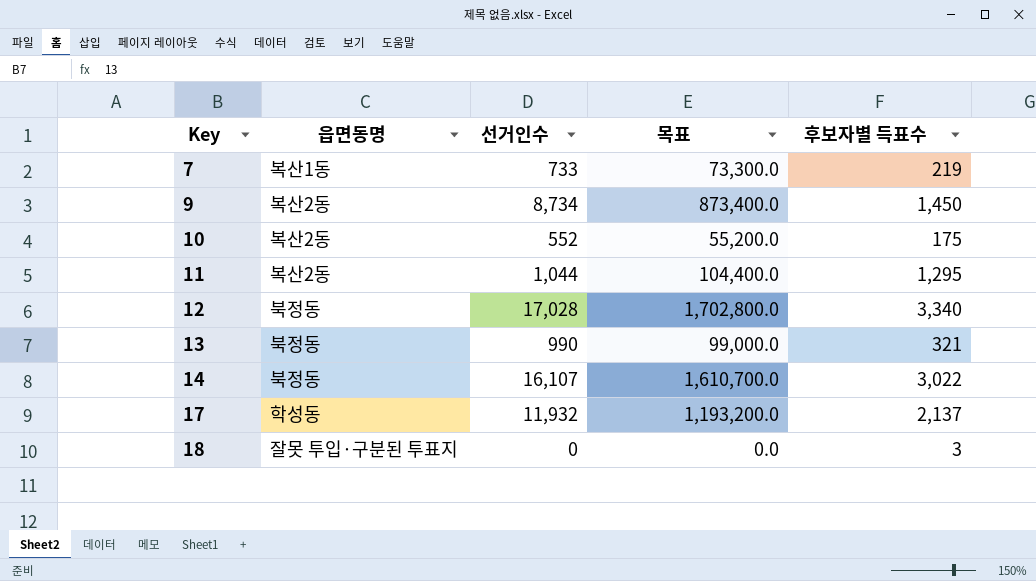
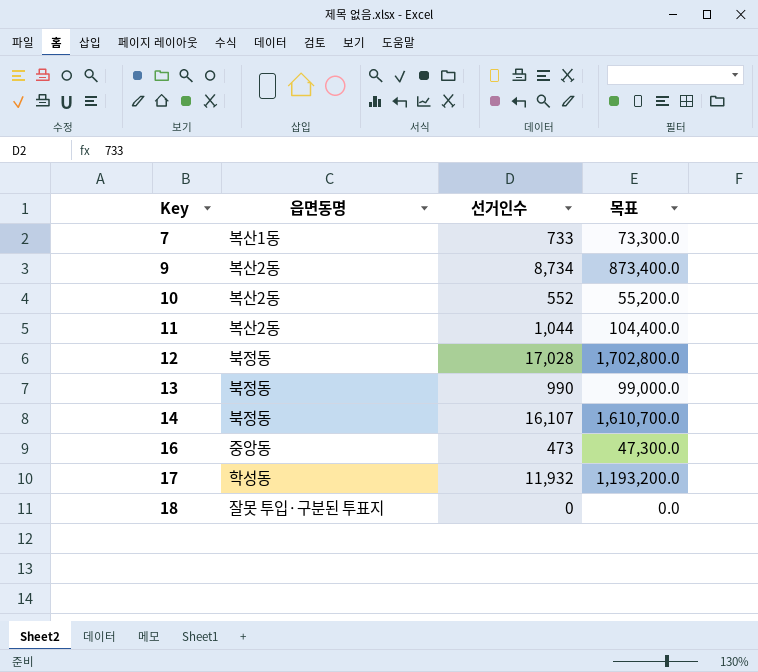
column 후보자별 득표수 | position: 5 -> none
row 16: none -> 중앙동 | 473 | 47,300.0

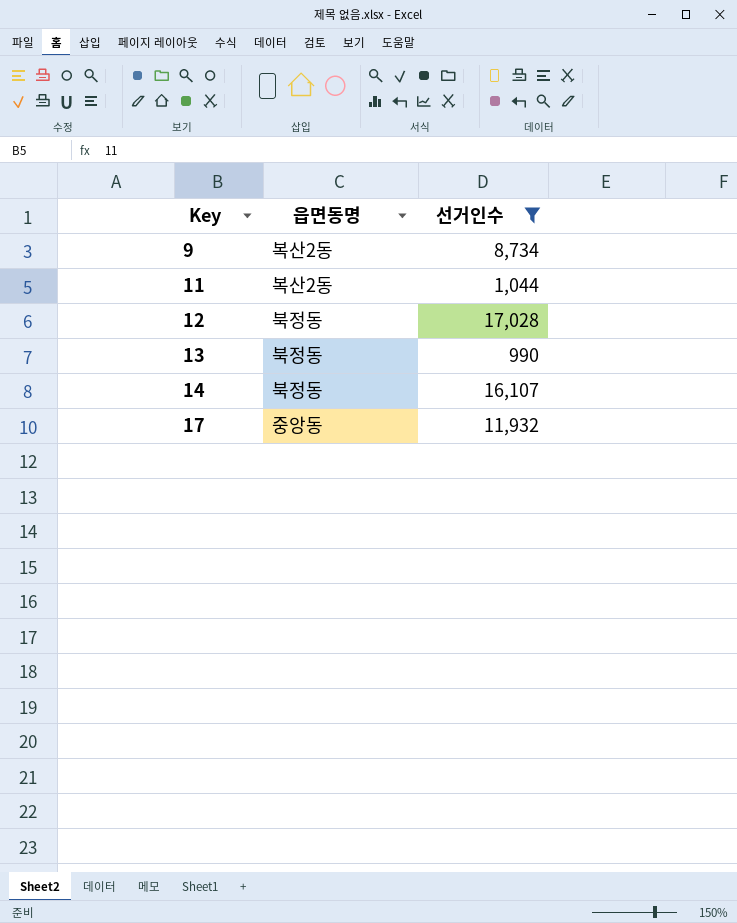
filter: none -> 선거인수 >= 990
column 목표 | formula: [선거인수] * 100 -> none
17 | 읍면동명: 학성동 -> 중앙동

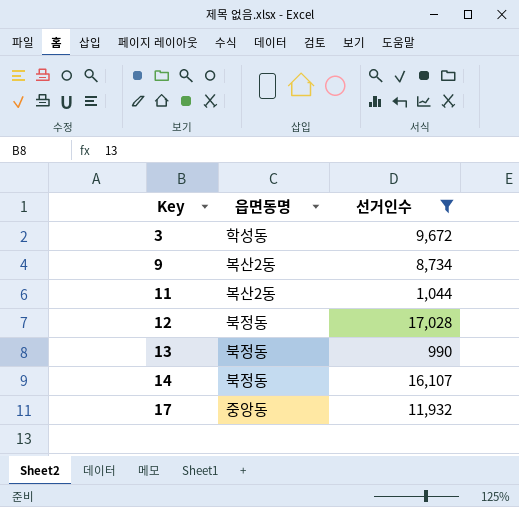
row 3: none -> 학성동 | 9,672

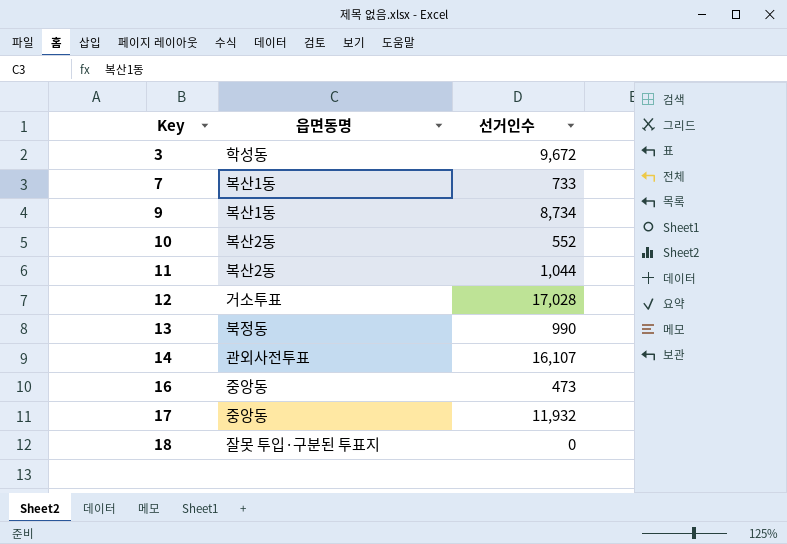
filter: 선거인수 >= 990 -> none
9 | 읍면동명: 복산2동 -> 복산1동
12 | 읍면동명: 북정동 -> 거소투표
14 | 읍면동명: 북정동 -> 관외사전투표

